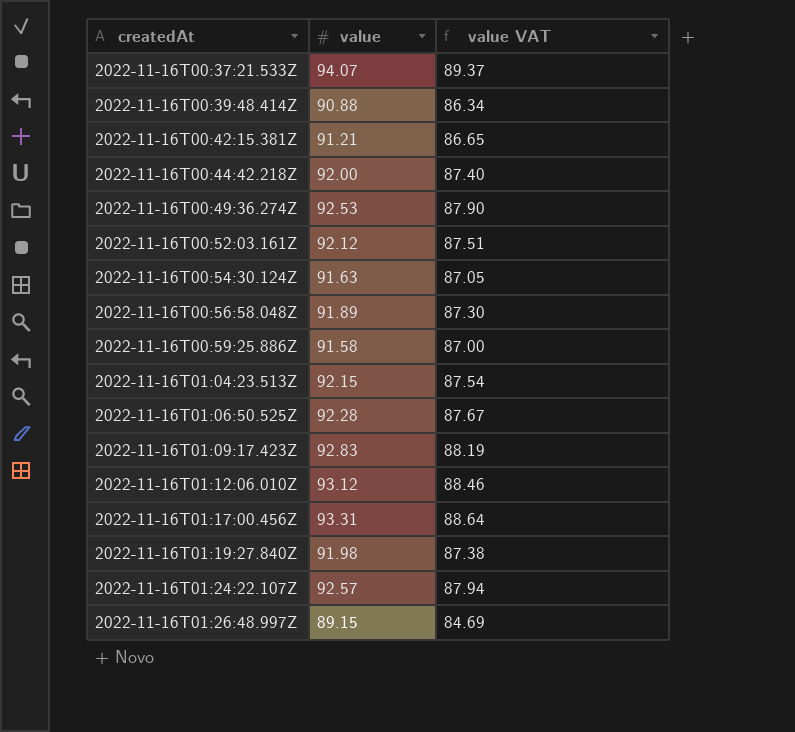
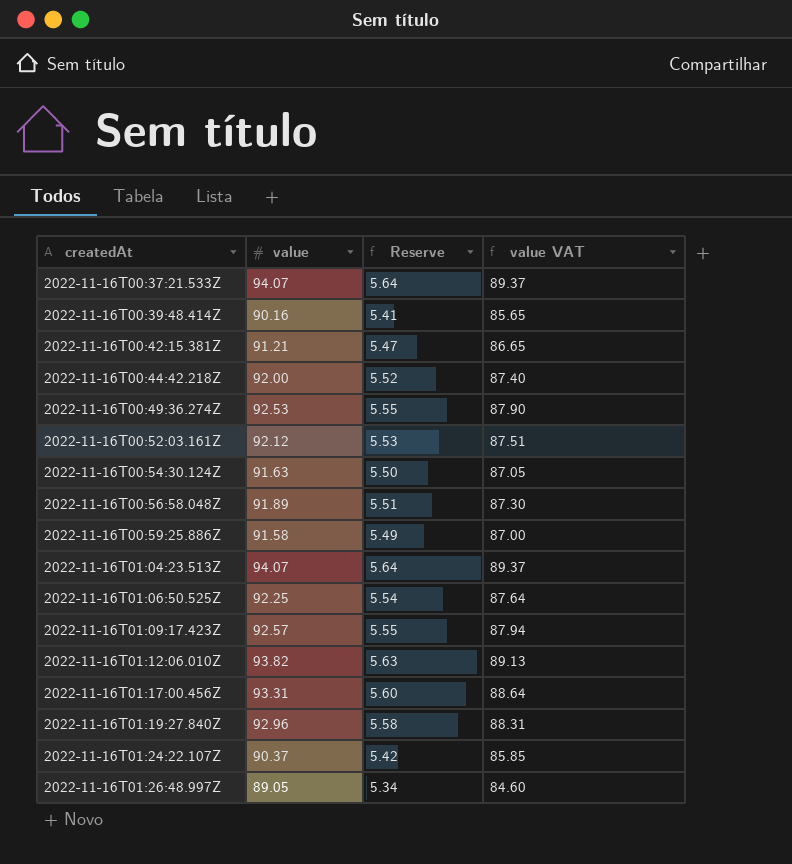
column Reserve | formula: none -> [value] * 0.06
2022-11-16T00:39:48.414Z | value: 90.88 -> 90.16
2022-11-16T00:39:48.414Z | value VAT: 86.34 -> 85.65
2022-11-16T01:04:23.513Z | value: 92.15 -> 94.07
2022-11-16T01:04:23.513Z | value VAT: 87.54 -> 89.37
2022-11-16T01:06:50.525Z | value: 92.28 -> 92.25
2022-11-16T01:06:50.525Z | value VAT: 87.67 -> 87.64
2022-11-16T01:09:17.423Z | value: 92.83 -> 92.57
2022-11-16T01:09:17.423Z | value VAT: 88.19 -> 87.94
2022-11-16T01:12:06.010Z | value: 93.12 -> 93.82
2022-11-16T01:12:06.010Z | value VAT: 88.46 -> 89.13
2022-11-16T01:19:27.840Z | value: 91.98 -> 92.96
2022-11-16T01:19:27.840Z | value VAT: 87.38 -> 88.31
2022-11-16T01:24:22.107Z | value: 92.57 -> 90.37
2022-11-16T01:24:22.107Z | value VAT: 87.94 -> 85.85
2022-11-16T01:26:48.997Z | value: 89.15 -> 89.05
2022-11-16T01:26:48.997Z | value VAT: 84.69 -> 84.60

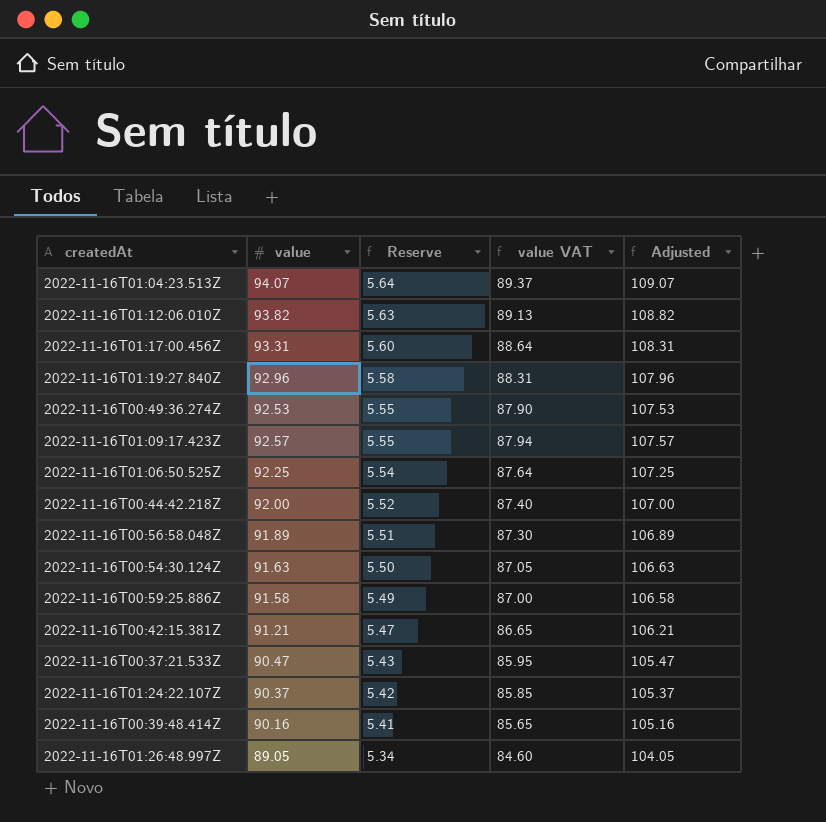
row order: createdAt ascending -> Reserve descending
column Adjusted | formula: none -> [value] + 15
row 2022-11-16T00:52:03.161Z: 92.12 | 5.53 | 87.51 -> none
2022-11-16T00:37:21.533Z | value: 94.07 -> 90.47
2022-11-16T00:37:21.533Z | Reserve: 5.64 -> 5.43
2022-11-16T00:37:21.533Z | value VAT: 89.37 -> 85.95

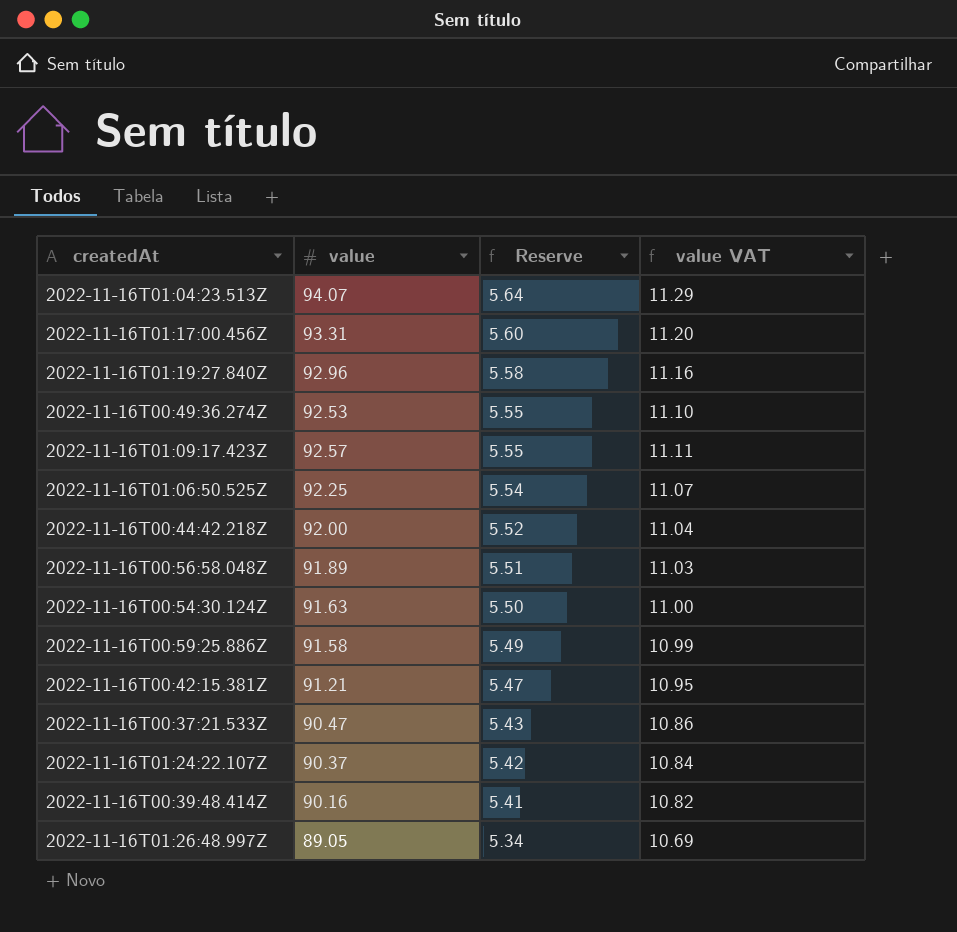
column Adjusted | formula: [value] + 15 -> none
column value VAT | formula: [value] * 0.95 -> [value] * 0.12
row 2022-11-16T01:12:06.010Z: 93.82 | 5.63 | 89.13 | 108.82 -> none

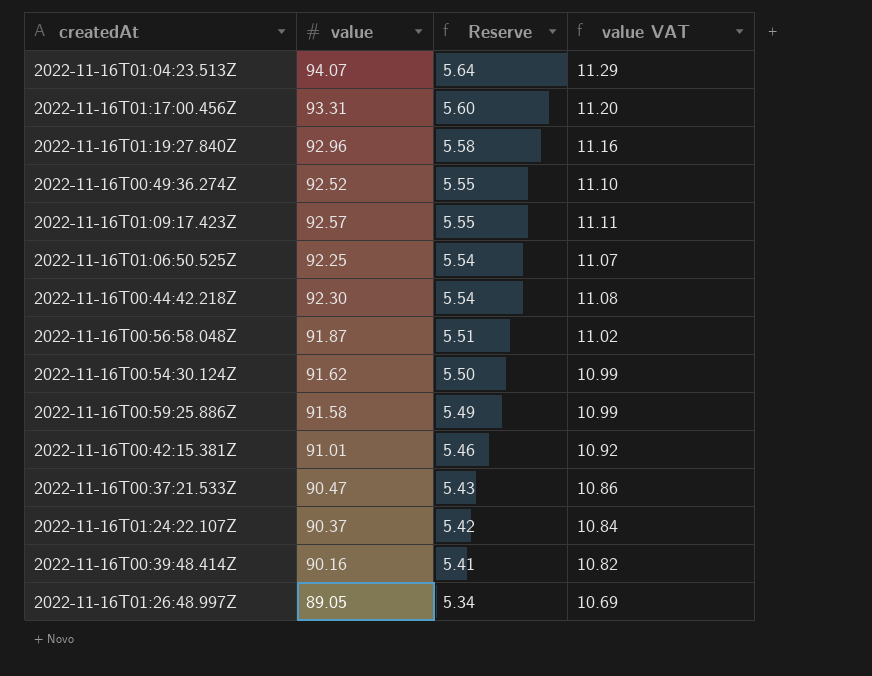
2022-11-16T00:49:36.274Z | value: 92.53 -> 92.52
2022-11-16T00:44:42.218Z | value: 92.00 -> 92.30
2022-11-16T00:44:42.218Z | Reserve: 5.52 -> 5.54
2022-11-16T00:44:42.218Z | value VAT: 11.04 -> 11.08
2022-11-16T00:56:58.048Z | value: 91.89 -> 91.87
2022-11-16T00:56:58.048Z | value VAT: 11.03 -> 11.02
2022-11-16T00:54:30.124Z | value: 91.63 -> 91.62
2022-11-16T00:54:30.124Z | value VAT: 11.00 -> 10.99
2022-11-16T00:42:15.381Z | value: 91.21 -> 91.01
2022-11-16T00:42:15.381Z | Reserve: 5.47 -> 5.46
2022-11-16T00:42:15.381Z | value VAT: 10.95 -> 10.92

